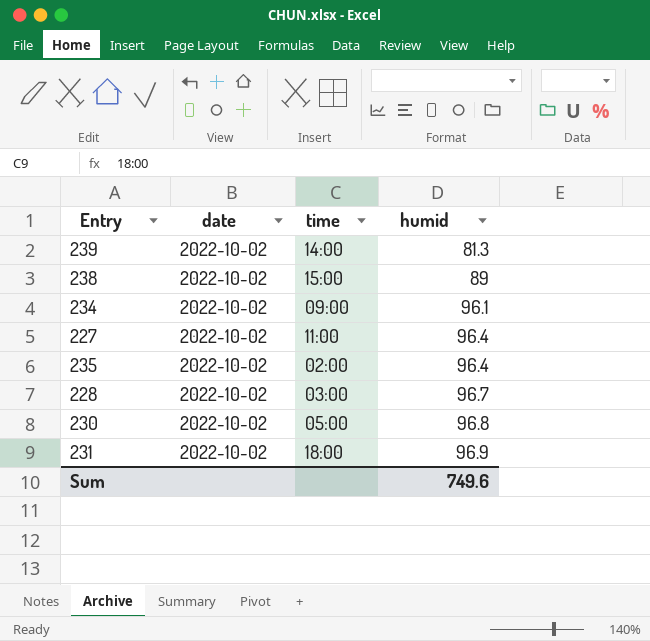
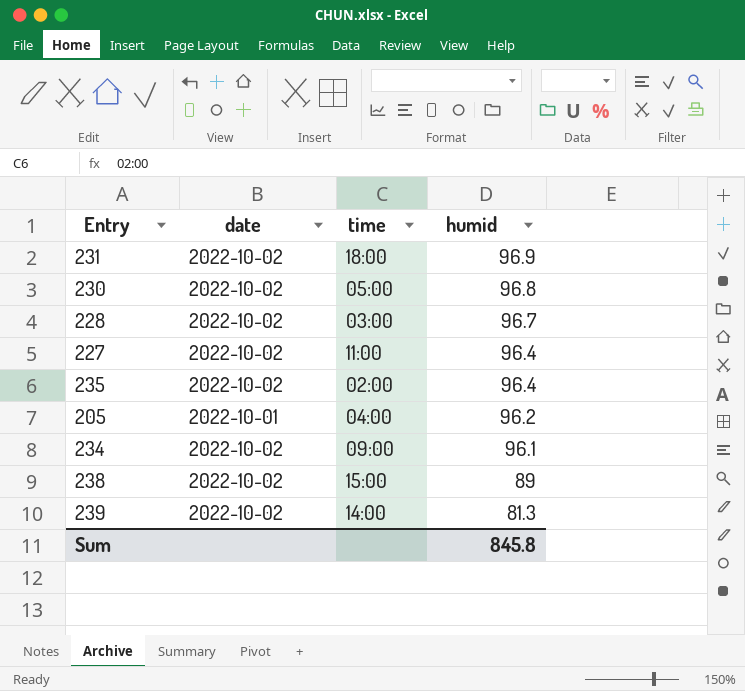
row order: humid ascending -> humid descending
row 205: none -> 2022-10-01 | 04:00 | 96.2
Sum | humid: 749.6 -> 845.8

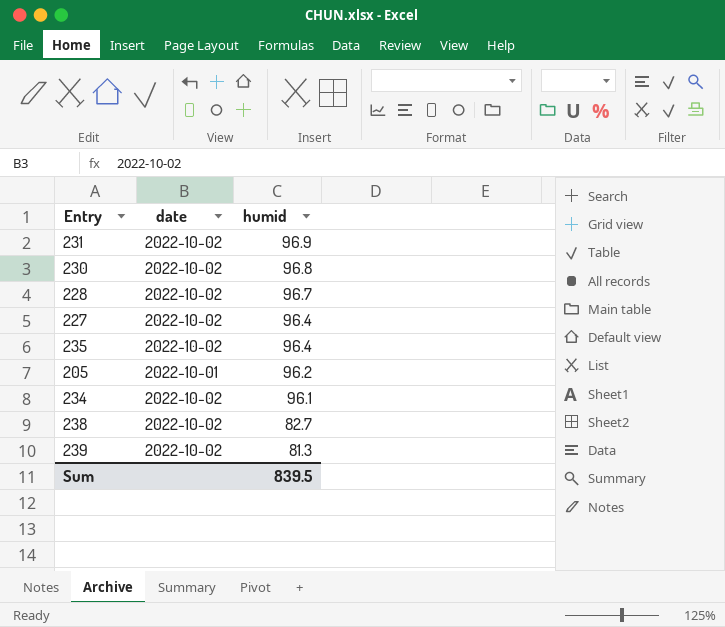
column time | position: 3 -> none
238 | humid: 89 -> 82.7
Sum | humid: 845.8 -> 839.5

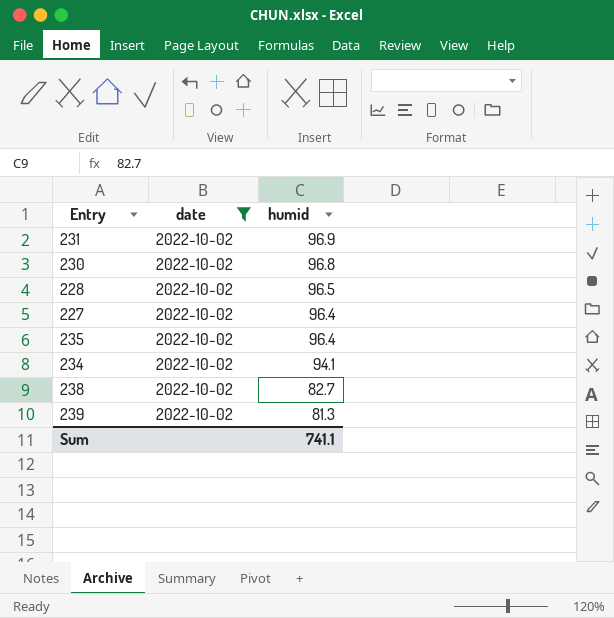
filter: none -> date = 2022-10-02
228 | humid: 96.7 -> 96.5
234 | humid: 96.1 -> 94.1
Sum | humid: 839.5 -> 741.1

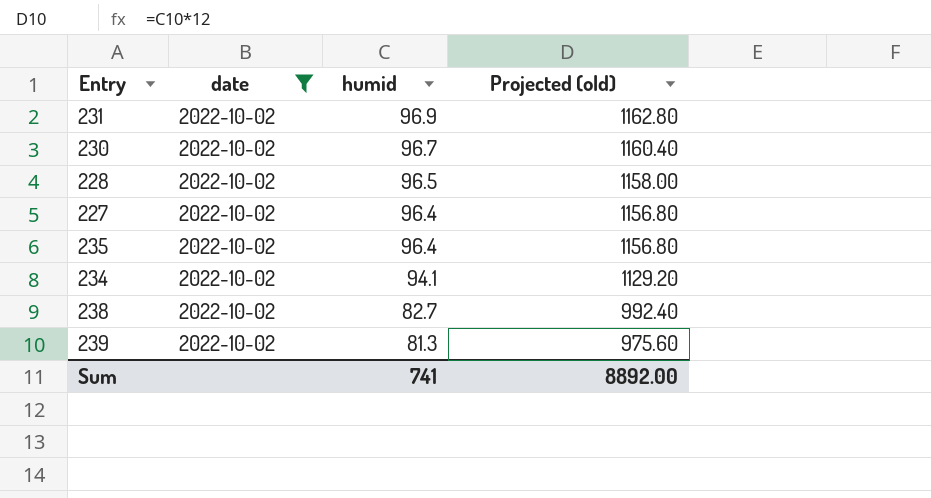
column Projected (old) | formula: none -> [humid] * 12
230 | humid: 96.8 -> 96.7
Sum | humid: 741.1 -> 741

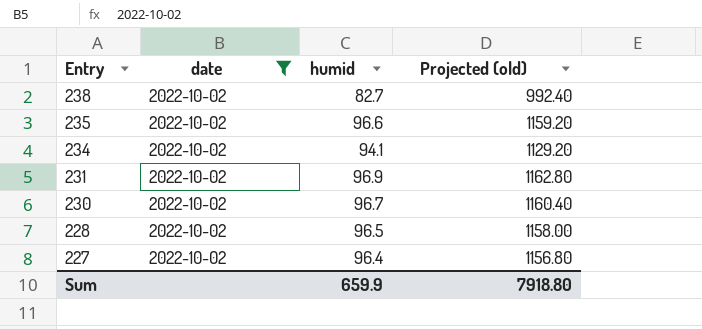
row order: humid descending -> Entry descending
row 239: 2022-10-02 | 81.3 | 975.60 -> none
235 | humid: 96.4 -> 96.6
235 | Projected (old): 1156.80 -> 1159.20
Sum | humid: 741 -> 659.9
Sum | Projected (old): 8892.00 -> 7918.80

